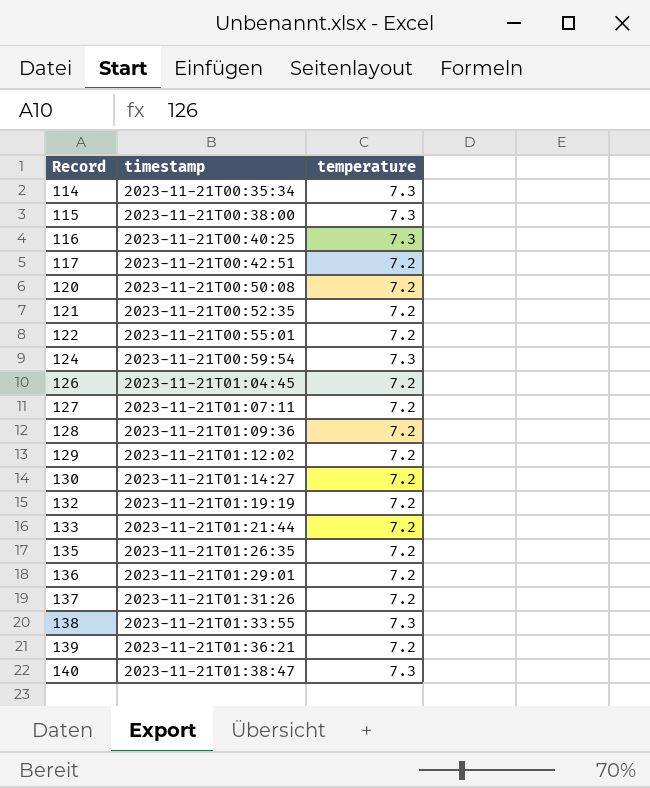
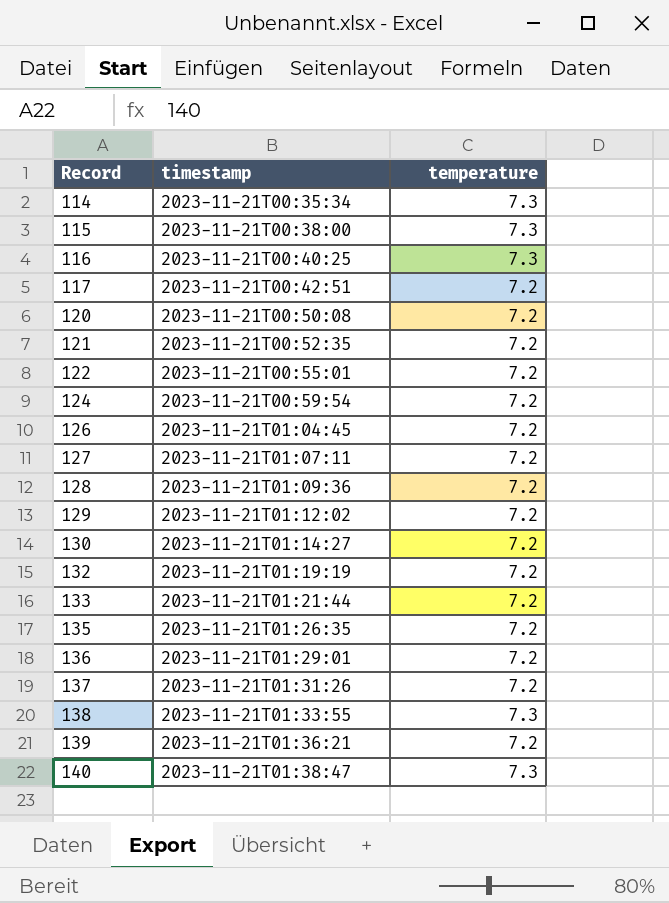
124 | temperature: 7.3 -> 7.2

